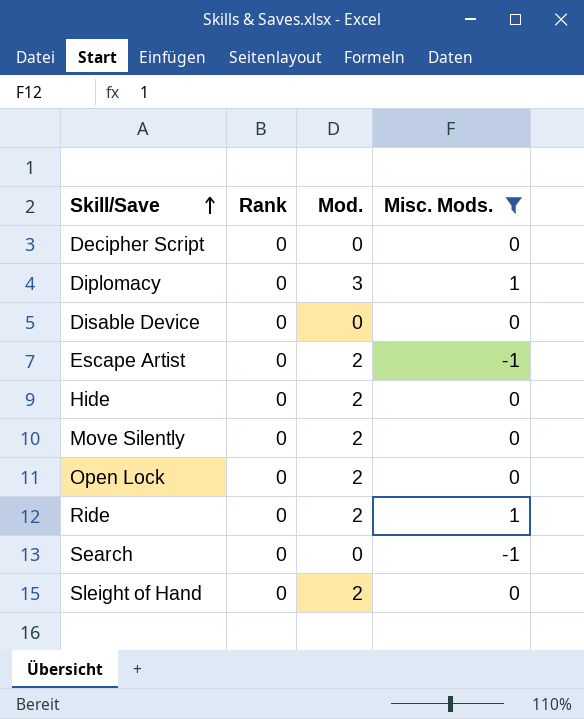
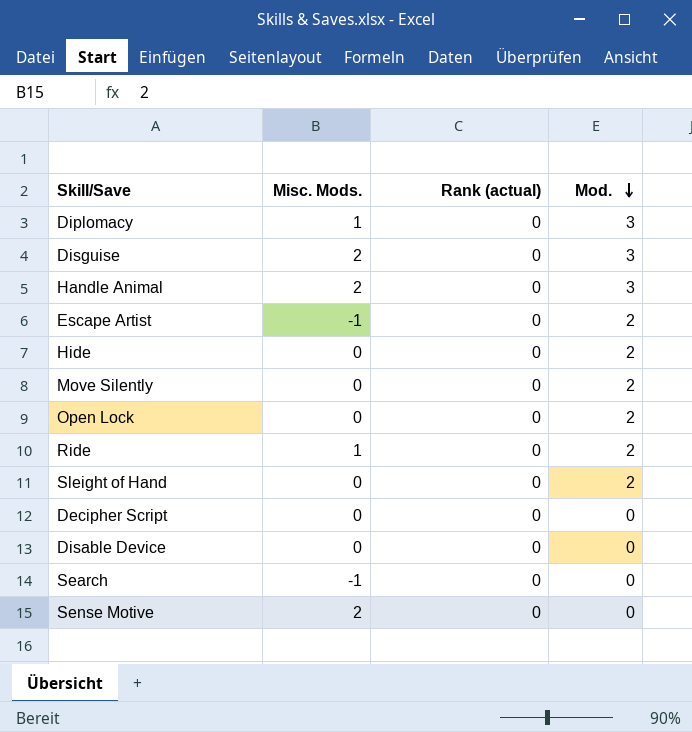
filter: Misc. Mods. != 2 -> none
row order: Skill/Save ascending -> Mod. descending
column Misc. Mods. | position: 4 -> 2
column name: Rank -> Rank (actual)

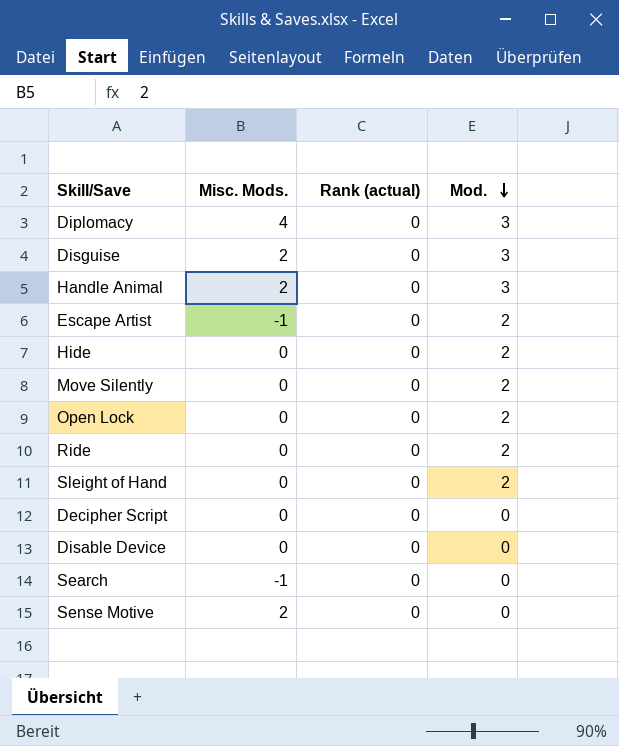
Diplomacy | Misc. Mods.: 1 -> 4
Ride | Misc. Mods.: 1 -> 0

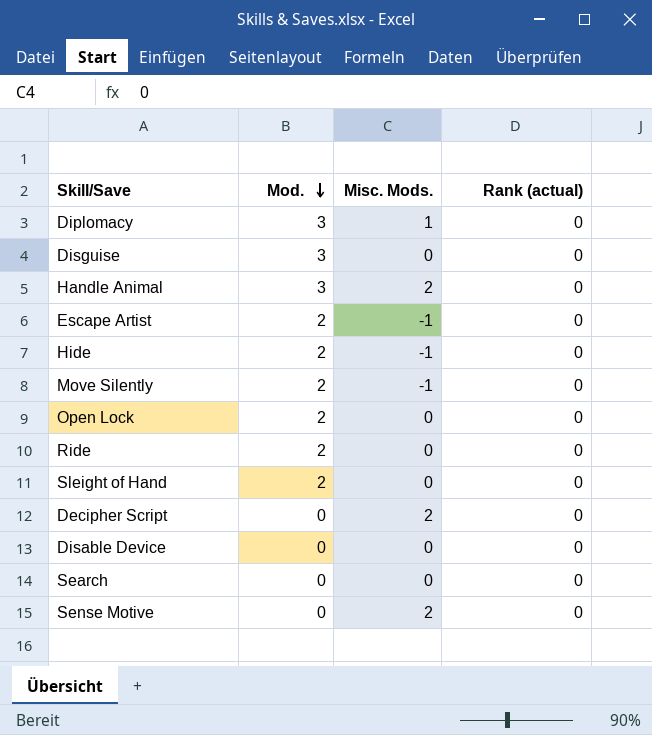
column Mod. | position: 4 -> 2
Diplomacy | Misc. Mods.: 4 -> 1
Disguise | Misc. Mods.: 2 -> 0
Hide | Misc. Mods.: 0 -> -1
Move Silently | Misc. Mods.: 0 -> -1
Decipher Script | Misc. Mods.: 0 -> 2
Search | Misc. Mods.: -1 -> 0

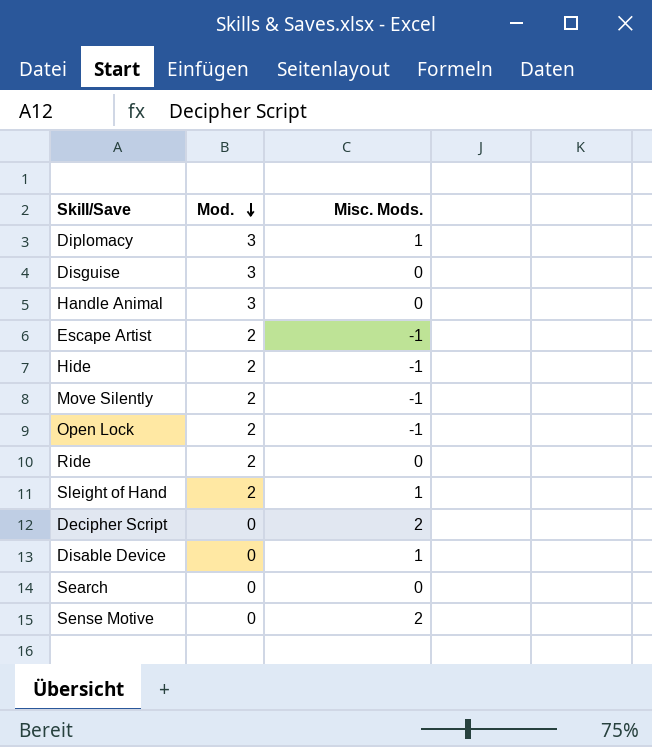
column Rank (actual) | position: 4 -> none
Handle Animal | Misc. Mods.: 2 -> 0
Open Lock | Misc. Mods.: 0 -> -1
Sleight of Hand | Misc. Mods.: 0 -> 1
Disable Device | Misc. Mods.: 0 -> 1

